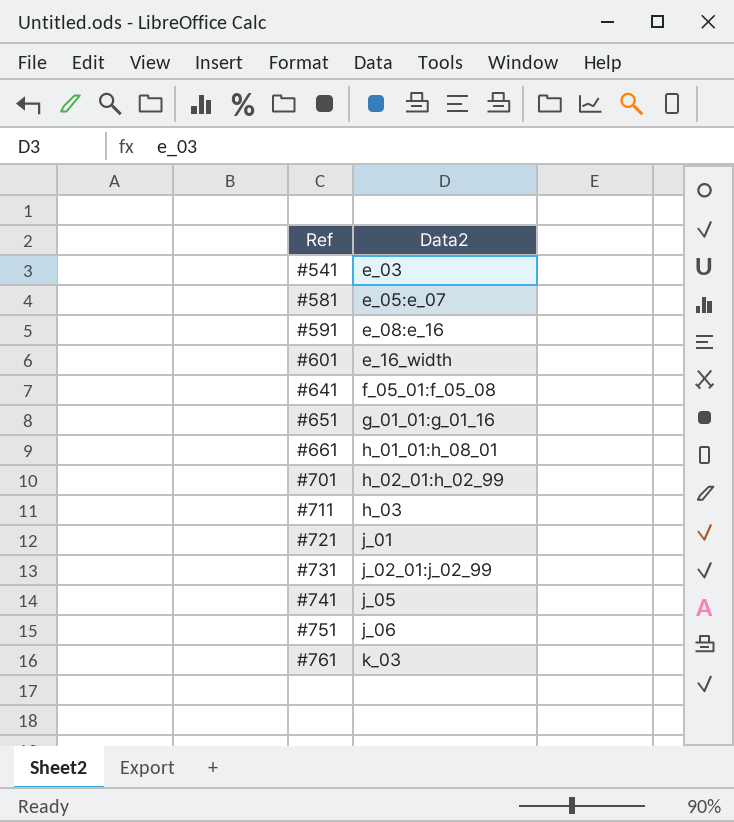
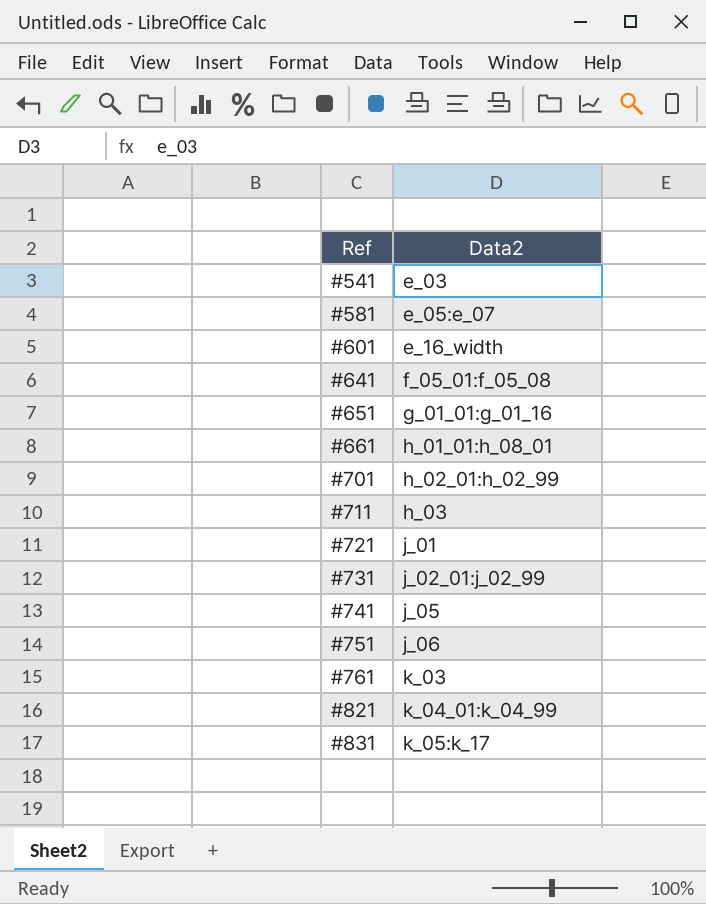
row #591: e_08:e_16 -> none
row #821: none -> k_04_01:k_04_99
row #831: none -> k_05:k_17

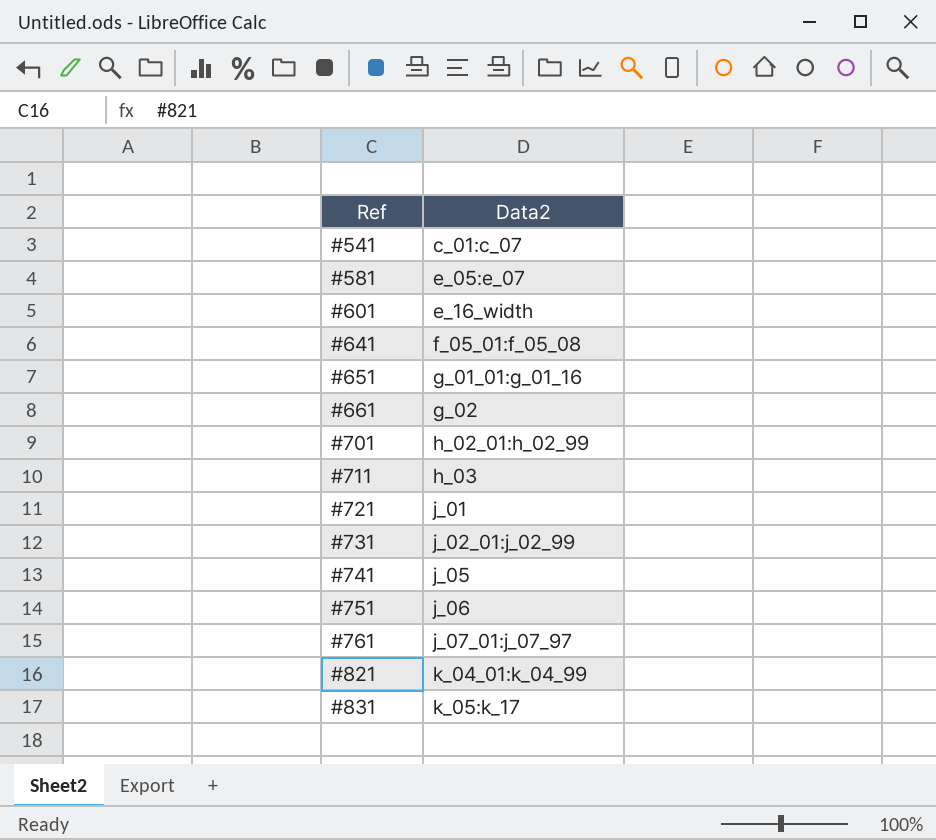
#541 | Data2: e_03 -> c_01:c_07
#661 | Data2: h_01_01:h_08_01 -> g_02
#761 | Data2: k_03 -> j_07_01:j_07_97

